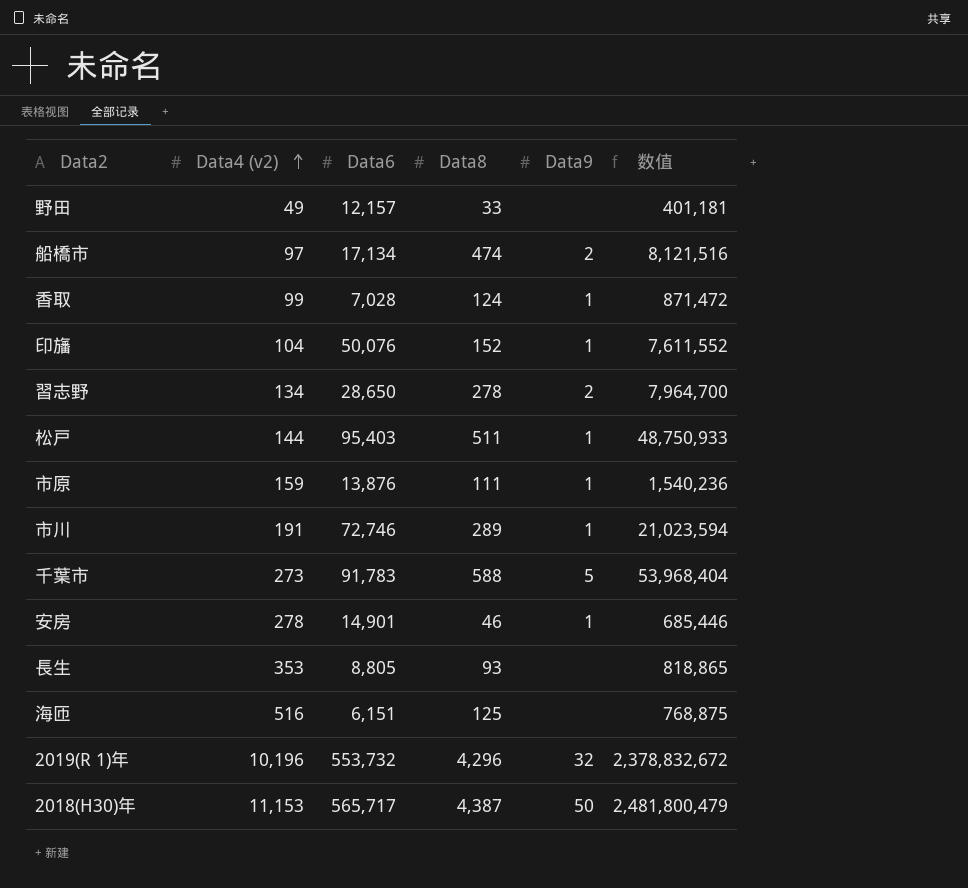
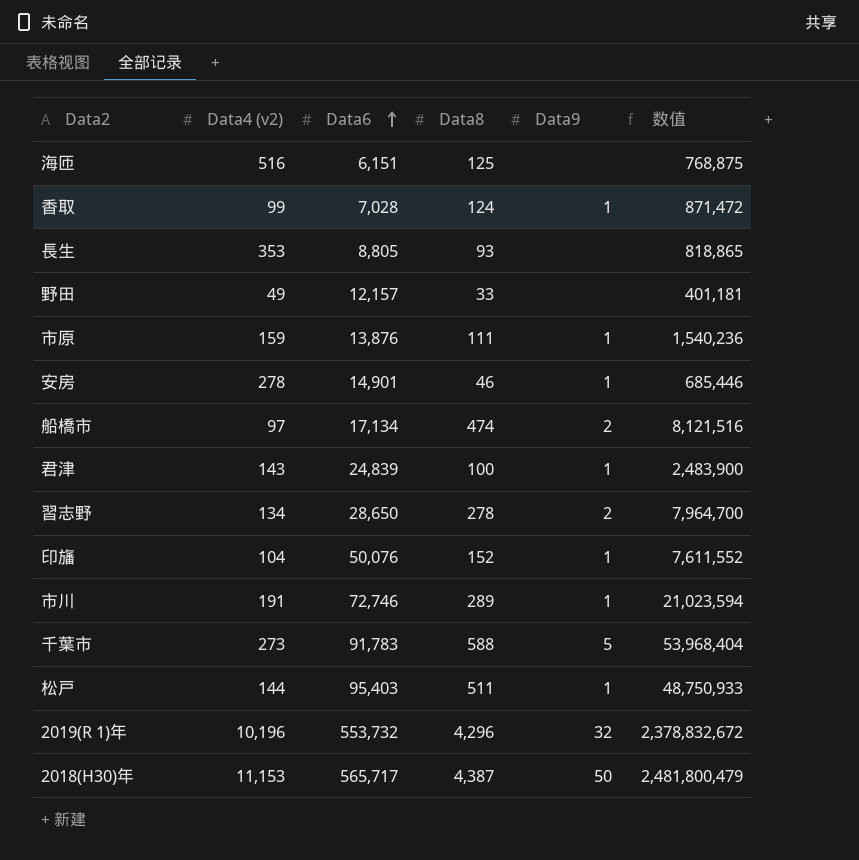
row order: Data4 (v2) ascending -> Data6 ascending
row 君津: none -> 143 | 24,839 | 100 | 1 | 2,483,900

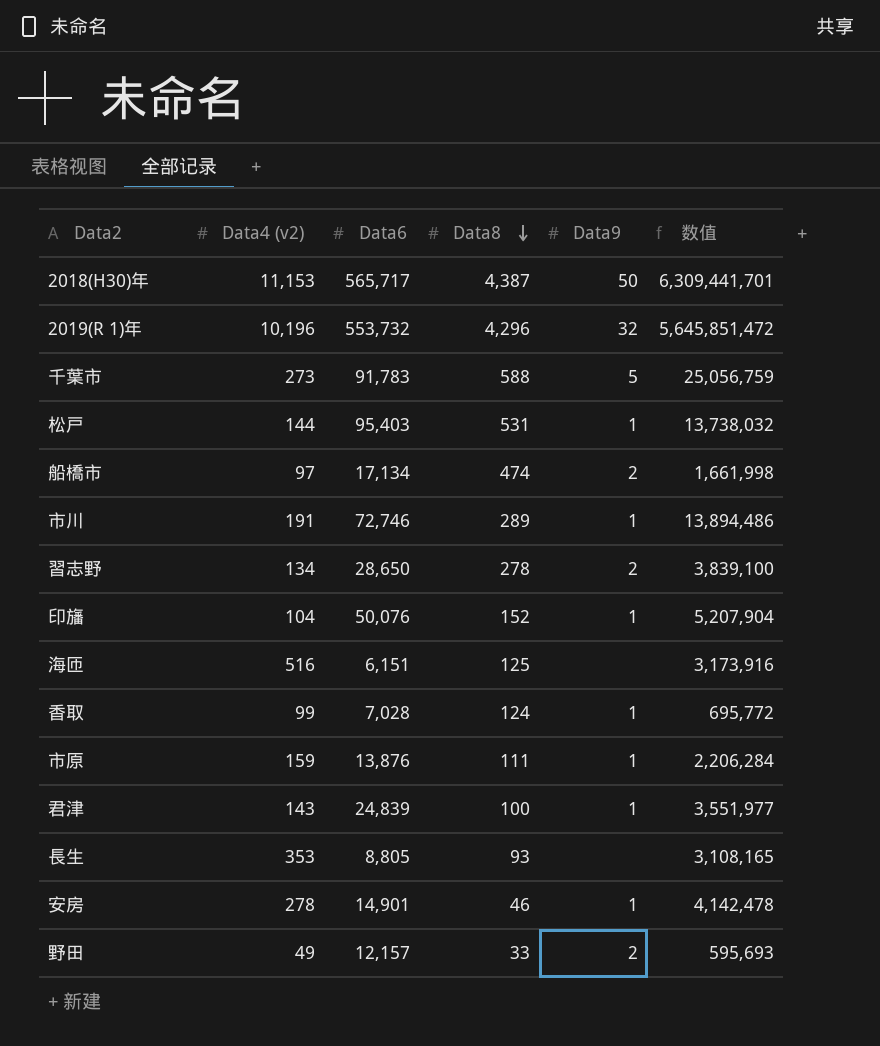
row order: Data6 ascending -> Data8 descending
column 数值 | formula: [Data6] * [Data8] -> [Data4 (v2)] * [Data6]
松戸 | Data8: 511 -> 531
野田 | Data9: none -> 2

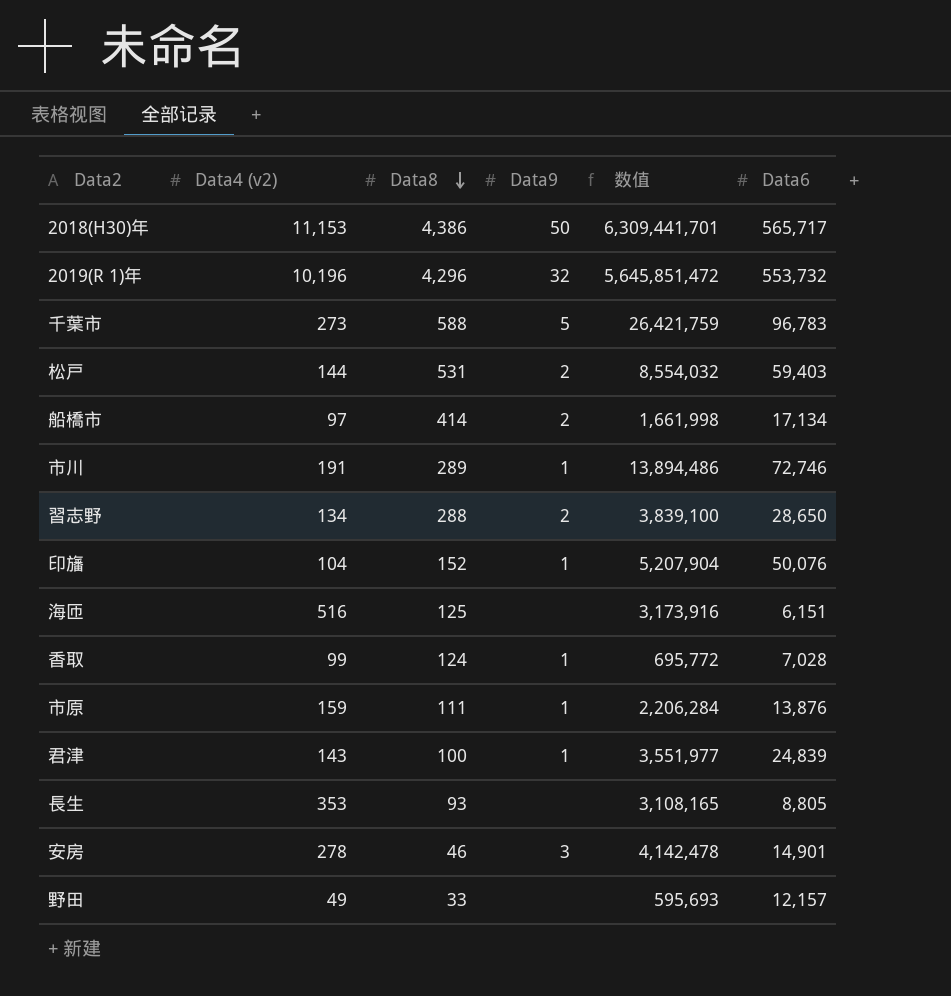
column Data6 | position: 3 -> 6
2018(H30)年 | Data8: 4,387 -> 4,386
千葉市 | 数值: 25,056,759 -> 26,421,759
千葉市 | Data6: 91,783 -> 96,783
松戸 | Data9: 1 -> 2
松戸 | 数值: 13,738,032 -> 8,554,032
松戸 | Data6: 95,403 -> 59,403
船橋市 | Data8: 474 -> 414
習志野 | Data8: 278 -> 288
安房 | Data9: 1 -> 3
野田 | Data9: 2 -> none

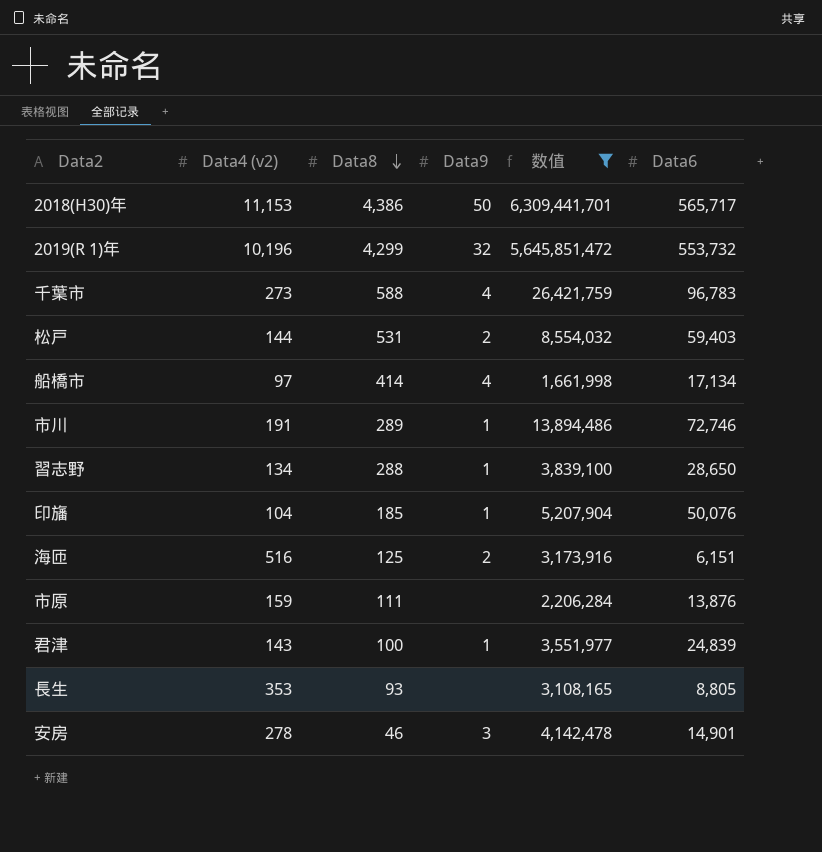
filter: none -> 数值 >= 1,661,998
2019(R 1)年 | Data8: 4,296 -> 4,299
千葉市 | Data9: 5 -> 4
船橋市 | Data9: 2 -> 4
習志野 | Data9: 2 -> 1
印旛 | Data8: 152 -> 185
海匝 | Data9: none -> 2
市原 | Data9: 1 -> none

